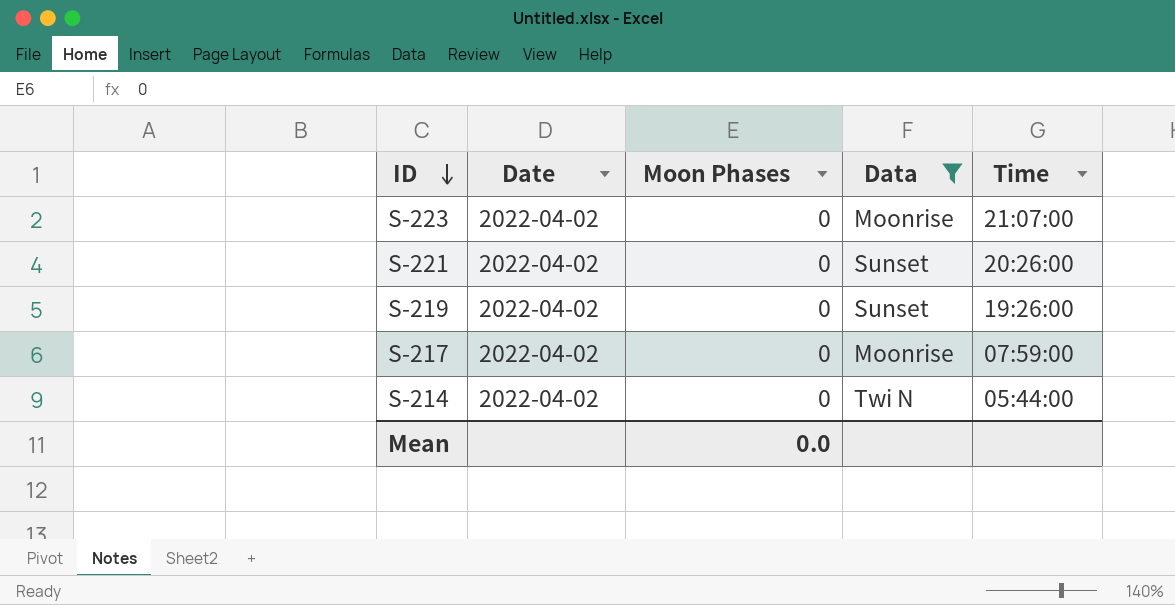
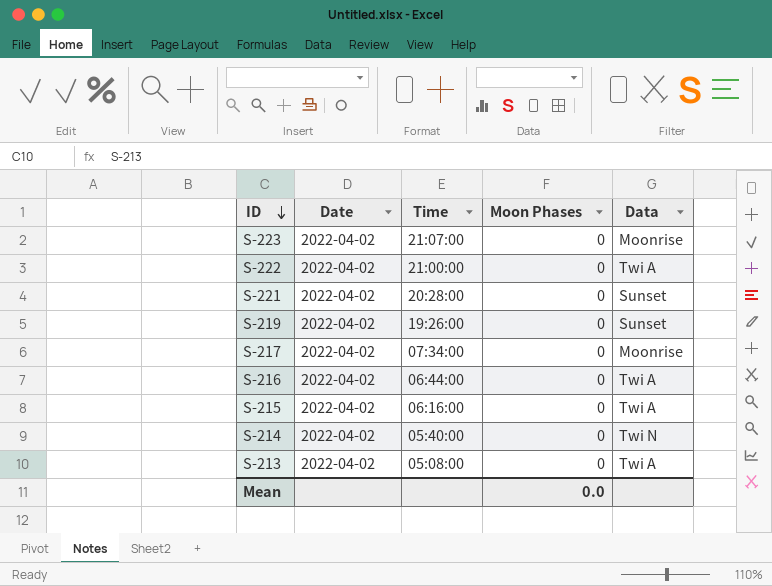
filter: Data != Twi A -> none
column Time | position: 5 -> 3
S-221 | Time: 20:26:00 -> 20:28:00
S-217 | Time: 07:59:00 -> 07:34:00
S-214 | Time: 05:44:00 -> 05:40:00

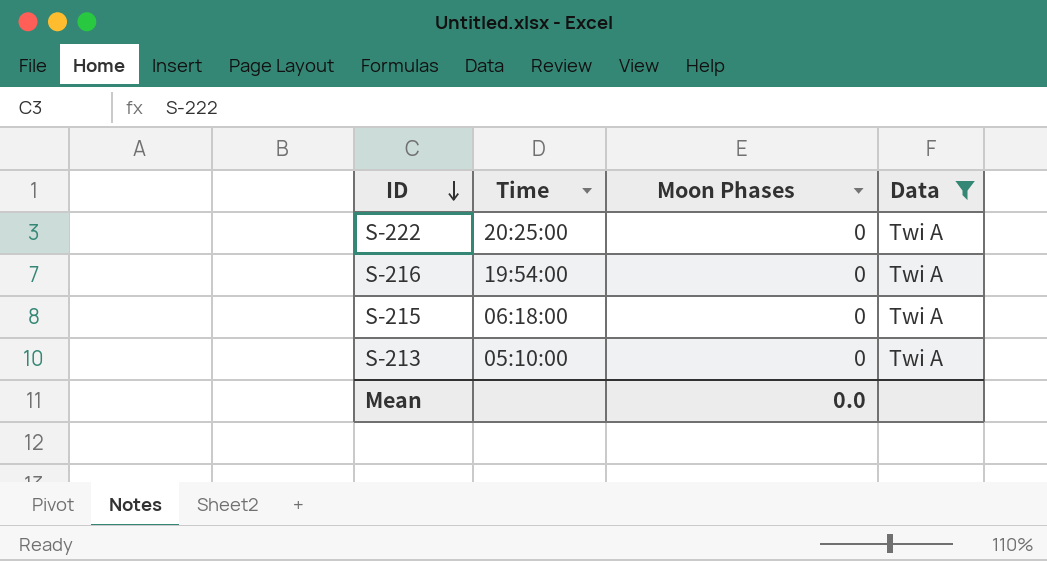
filter: none -> Data = Twi A
column Date | position: 2 -> none
S-222 | Time: 21:00:00 -> 20:25:00
S-216 | Time: 06:44:00 -> 19:54:00
S-215 | Time: 06:16:00 -> 06:18:00
S-213 | Time: 05:08:00 -> 05:10:00

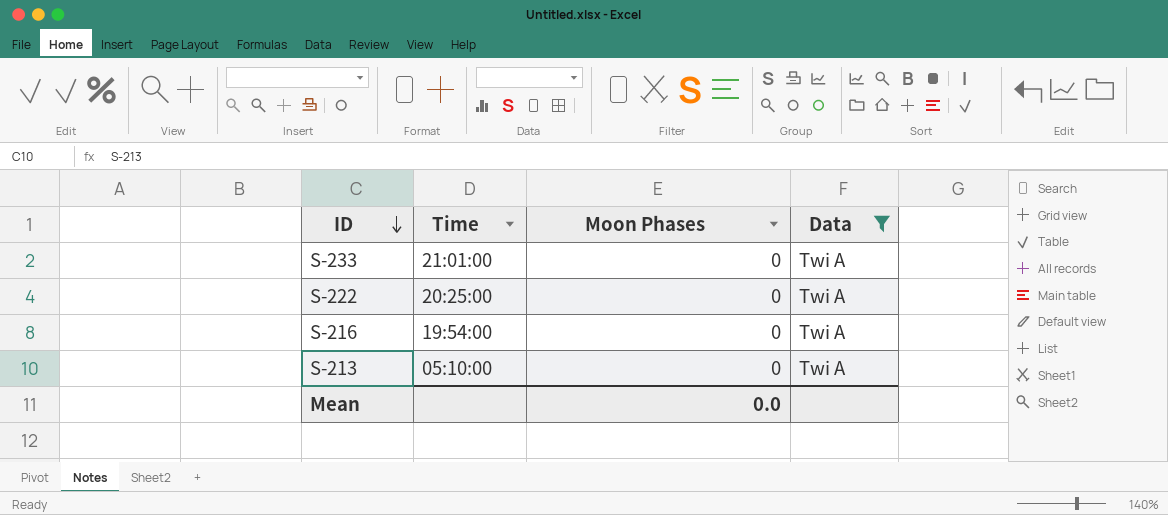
row S-215: 06:18:00 | 0 | Twi A -> none
row S-233: none -> 21:01:00 | 0 | Twi A

